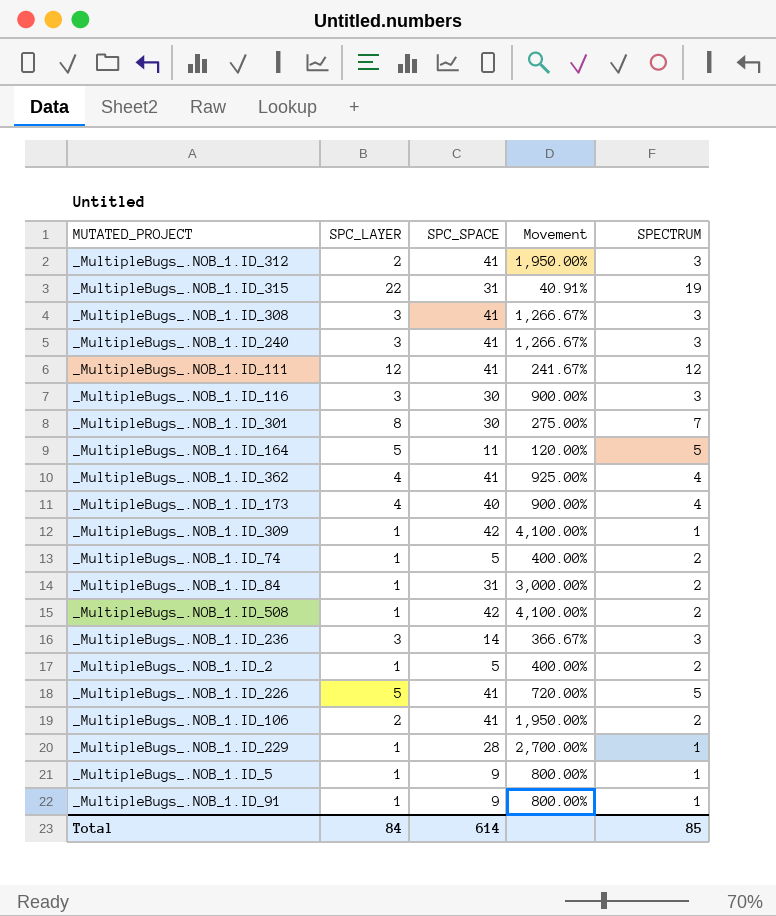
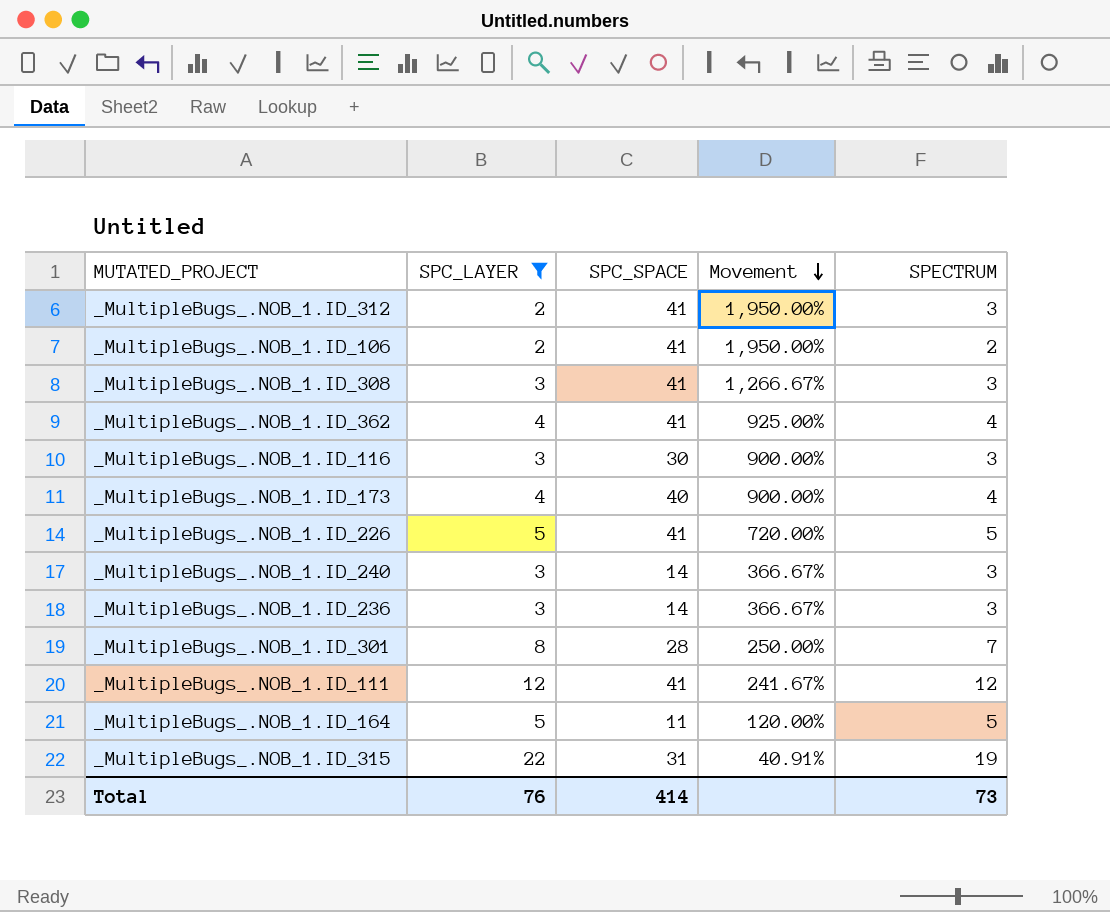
filter: none -> SPC_LAYER != 1
row order: none -> Movement descending
_MultipleBugs_.NOB_1.ID_240 | SPC_SPACE: 41 -> 14
_MultipleBugs_.NOB_1.ID_240 | Movement: 1,266.67% -> 366.67%
_MultipleBugs_.NOB_1.ID_301 | SPC_SPACE: 30 -> 28
_MultipleBugs_.NOB_1.ID_301 | Movement: 275.00% -> 250.00%
Total | SPC_LAYER: 84 -> 76
Total | SPC_SPACE: 614 -> 414
Total | SPECTRUM: 85 -> 73

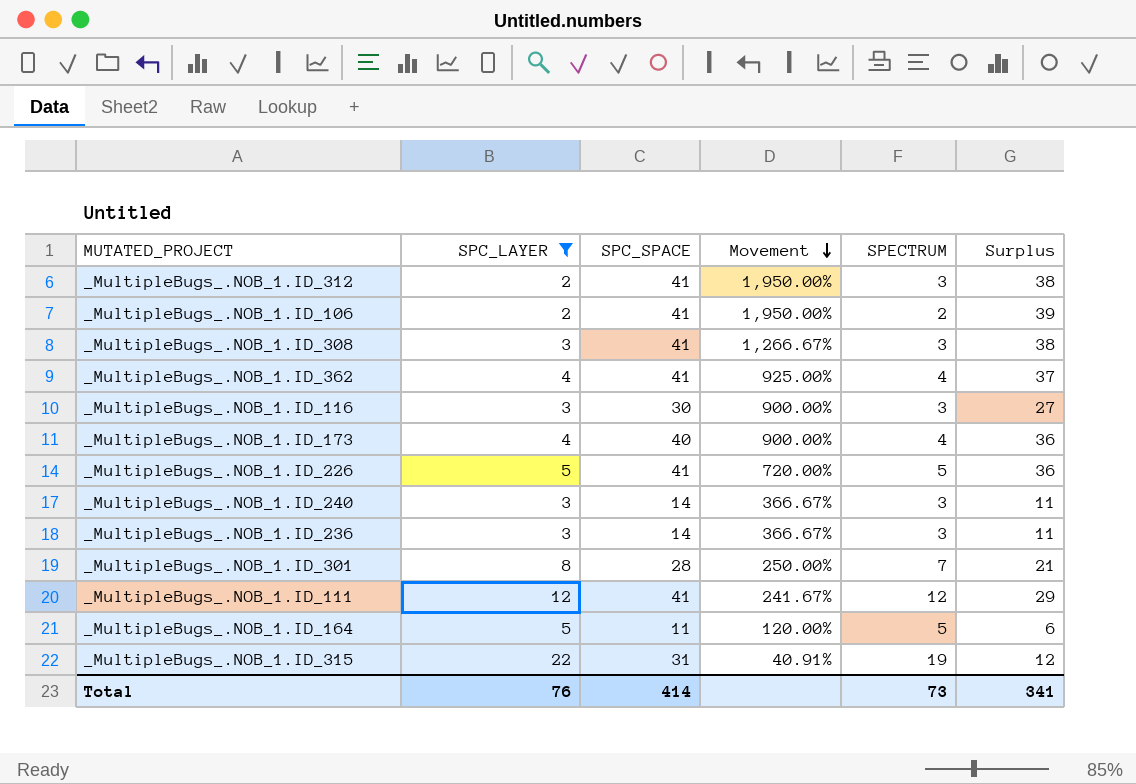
column Surplus | formula: none -> [SPC_SPACE] - [SPECTRUM]

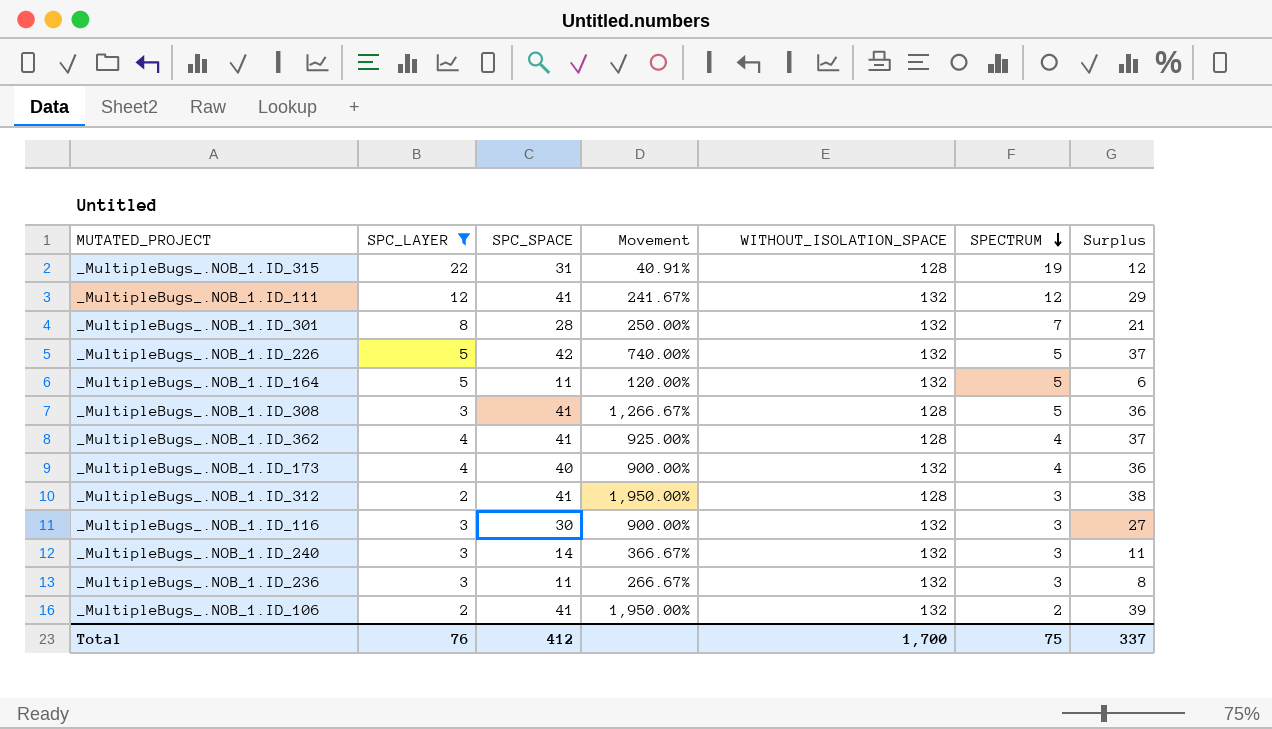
row order: Movement descending -> SPECTRUM descending
column WITHOUT_ISOLATION_SPACE | position: none -> 5
_MultipleBugs_.NOB_1.ID_226 | SPC_SPACE: 41 -> 42
_MultipleBugs_.NOB_1.ID_226 | Movement: 720.00% -> 740.00%
_MultipleBugs_.NOB_1.ID_226 | Surplus: 36 -> 37
_MultipleBugs_.NOB_1.ID_308 | SPECTRUM: 3 -> 5
_MultipleBugs_.NOB_1.ID_308 | Surplus: 38 -> 36
_MultipleBugs_.NOB_1.ID_236 | SPC_SPACE: 14 -> 11
_MultipleBugs_.NOB_1.ID_236 | Movement: 366.67% -> 266.67%
_MultipleBugs_.NOB_1.ID_236 | Surplus: 11 -> 8
Total | SPC_SPACE: 414 -> 412
Total | SPECTRUM: 73 -> 75
Total | Surplus: 341 -> 337

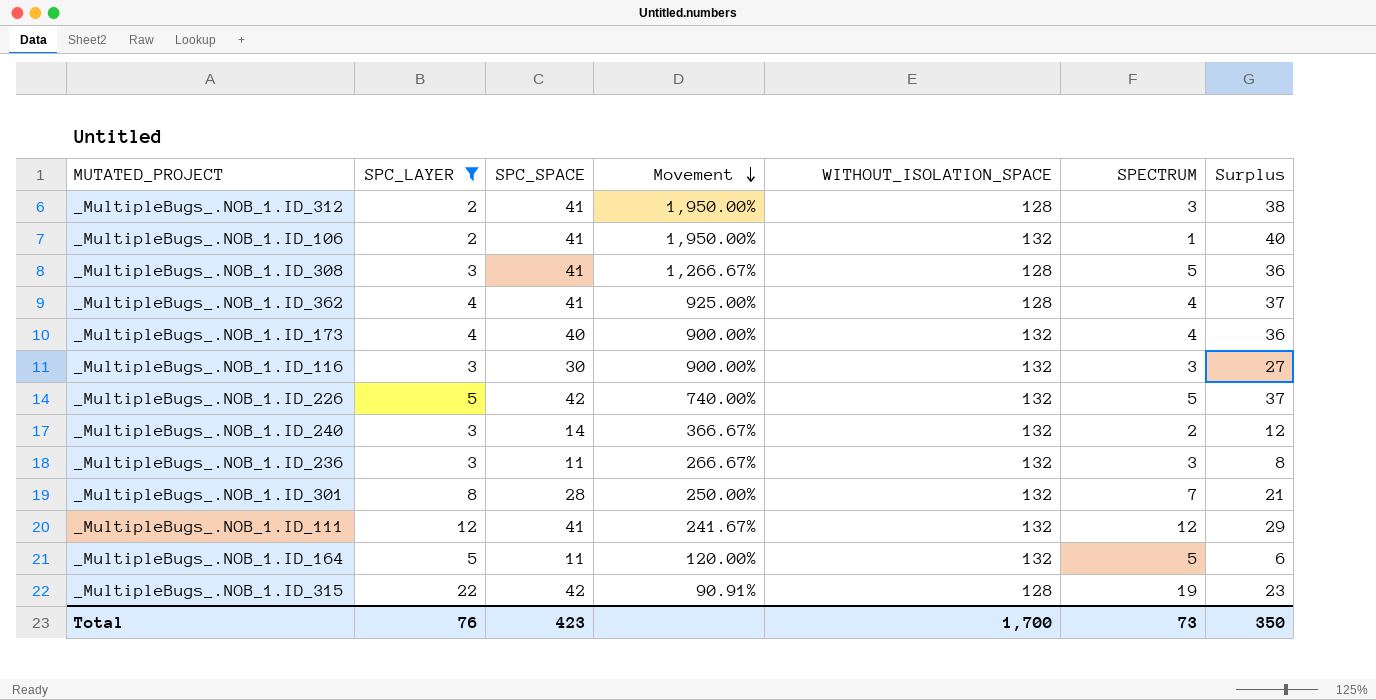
row order: SPECTRUM descending -> Movement descending
_MultipleBugs_.NOB_1.ID_106 | SPECTRUM: 2 -> 1
_MultipleBugs_.NOB_1.ID_106 | Surplus: 39 -> 40
_MultipleBugs_.NOB_1.ID_240 | SPECTRUM: 3 -> 2
_MultipleBugs_.NOB_1.ID_240 | Surplus: 11 -> 12
_MultipleBugs_.NOB_1.ID_315 | SPC_SPACE: 31 -> 42
_MultipleBugs_.NOB_1.ID_315 | Movement: 40.91% -> 90.91%
_MultipleBugs_.NOB_1.ID_315 | Surplus: 12 -> 23
Total | SPC_SPACE: 412 -> 423
Total | SPECTRUM: 75 -> 73
Total | Surplus: 337 -> 350

